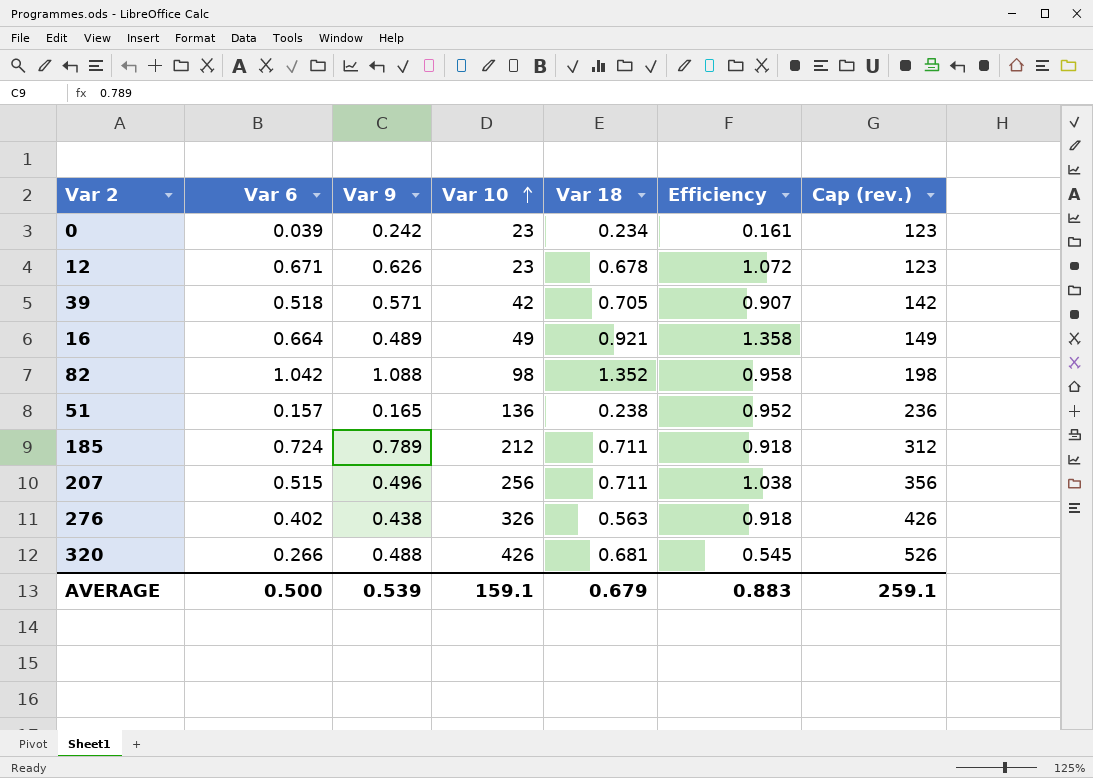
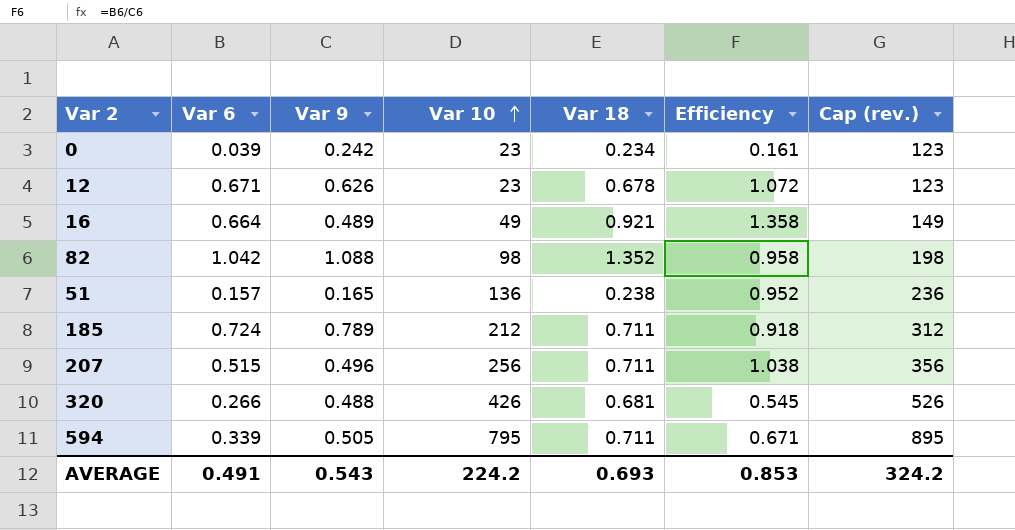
row 39: 0.518 | 0.571 | 42 | 0.705 | 0.907 | 142 -> none
row 276: 0.402 | 0.438 | 326 | 0.563 | 0.918 | 426 -> none
row 594: none -> 0.339 | 0.505 | 795 | 0.711 | 0.671 | 895
AVERAGE | Var 6: 0.500 -> 0.491
AVERAGE | Var 9: 0.539 -> 0.543
AVERAGE | Var 10: 159.1 -> 224.2
AVERAGE | Var 18: 0.679 -> 0.693
AVERAGE | Efficiency: 0.883 -> 0.853
AVERAGE | Cap (rev.): 259.1 -> 324.2

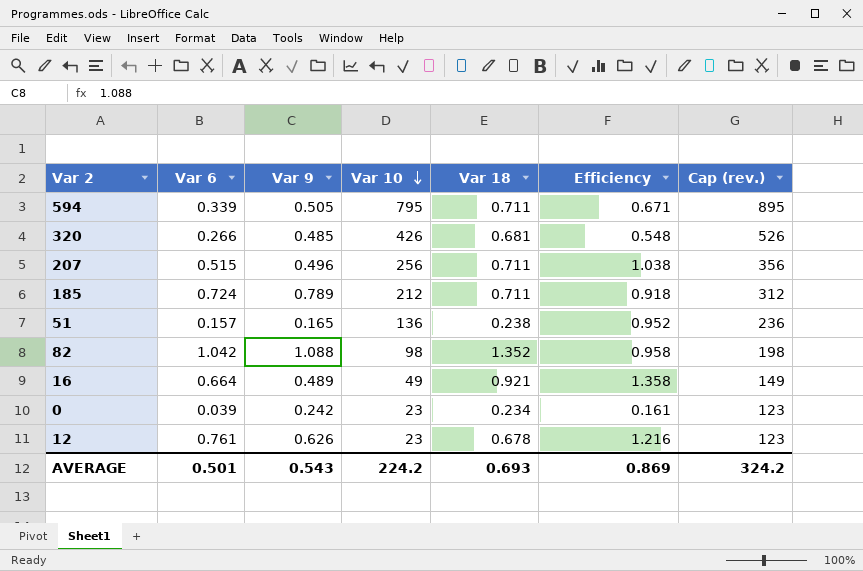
row order: Var 10 ascending -> Var 10 descending
320 | Var 9: 0.488 -> 0.485
320 | Efficiency: 0.545 -> 0.548
12 | Var 6: 0.671 -> 0.761
12 | Efficiency: 1.072 -> 1.216
AVERAGE | Var 6: 0.491 -> 0.501
AVERAGE | Efficiency: 0.853 -> 0.869

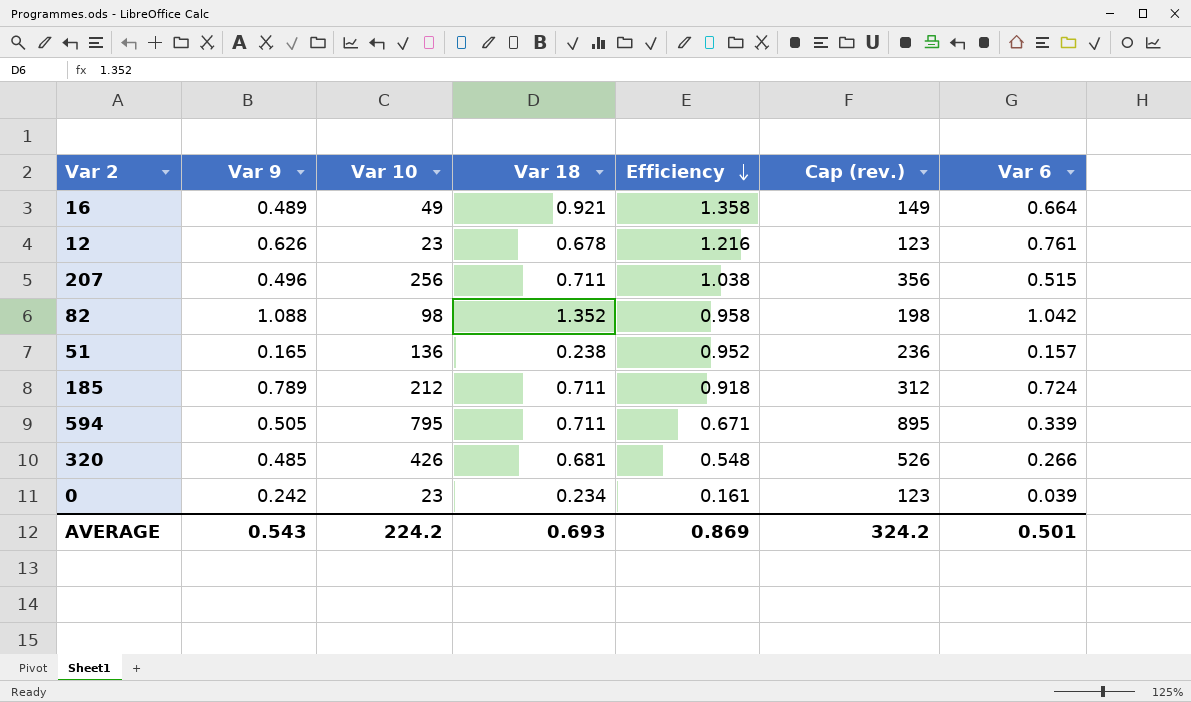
row order: Var 10 descending -> Efficiency descending
column Var 6 | position: 2 -> 7

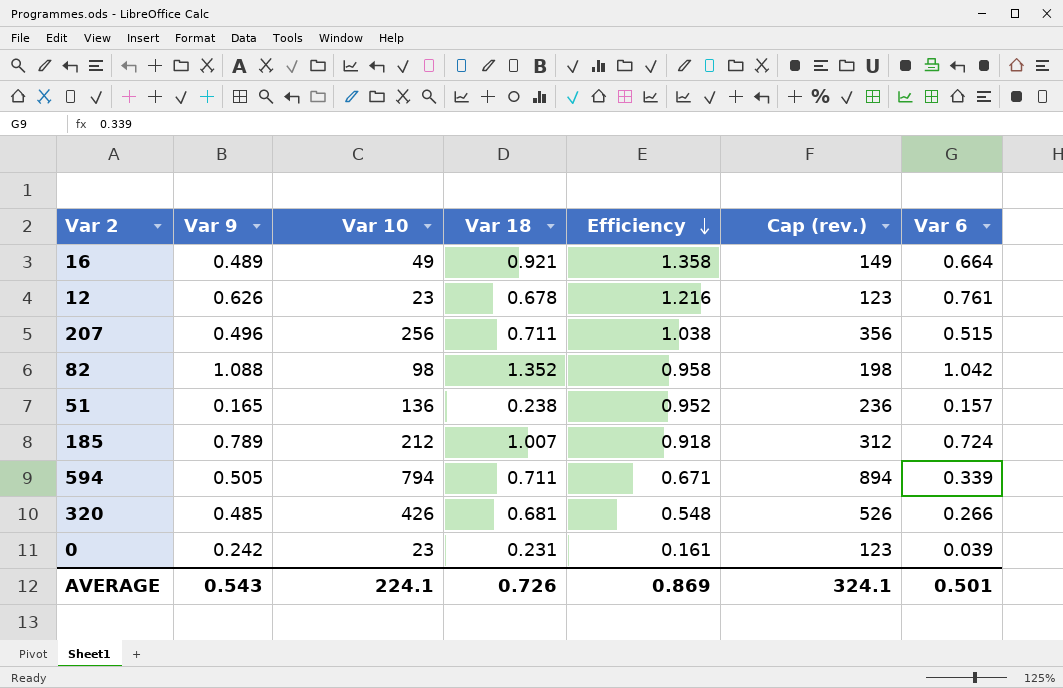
185 | Var 18: 0.711 -> 1.007
594 | Var 10: 795 -> 794
594 | Cap (rev.): 895 -> 894
0 | Var 18: 0.234 -> 0.231
AVERAGE | Var 10: 224.2 -> 224.1
AVERAGE | Var 18: 0.693 -> 0.726
AVERAGE | Cap (rev.): 324.2 -> 324.1

